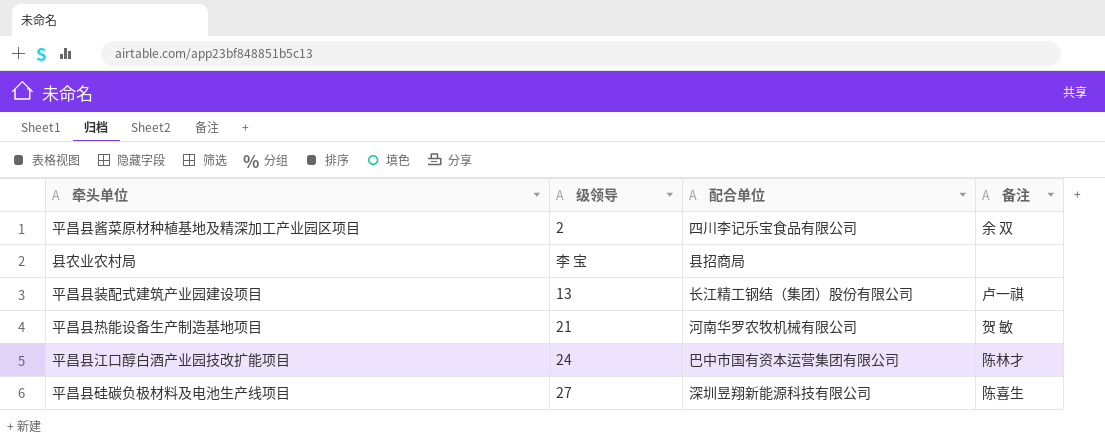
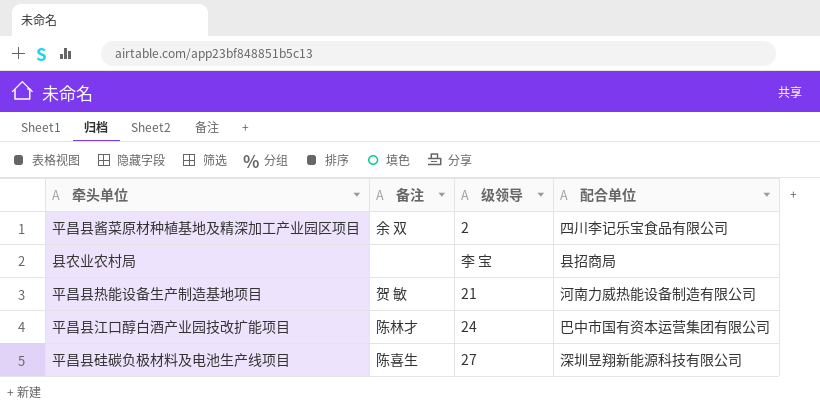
column 备注 | position: 4 -> 2
row 平昌县装配式建筑产业园建设项目: 13 | 长江精工钢结（集团）股份有限公司 | 卢一祺 -> none
平昌县热能设备生产制造基地项目 | 配合单位: 河南华罗农牧机械有限公司 -> 河南力威热能设备制造有限公司

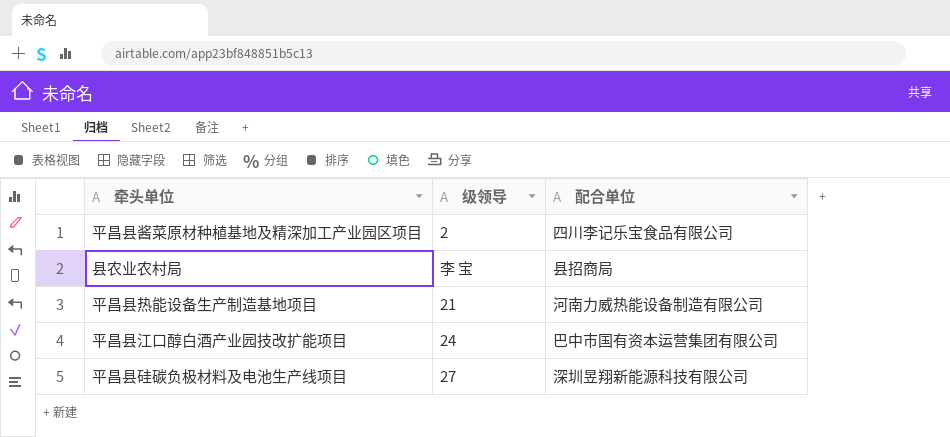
column 备注 | position: 2 -> none

